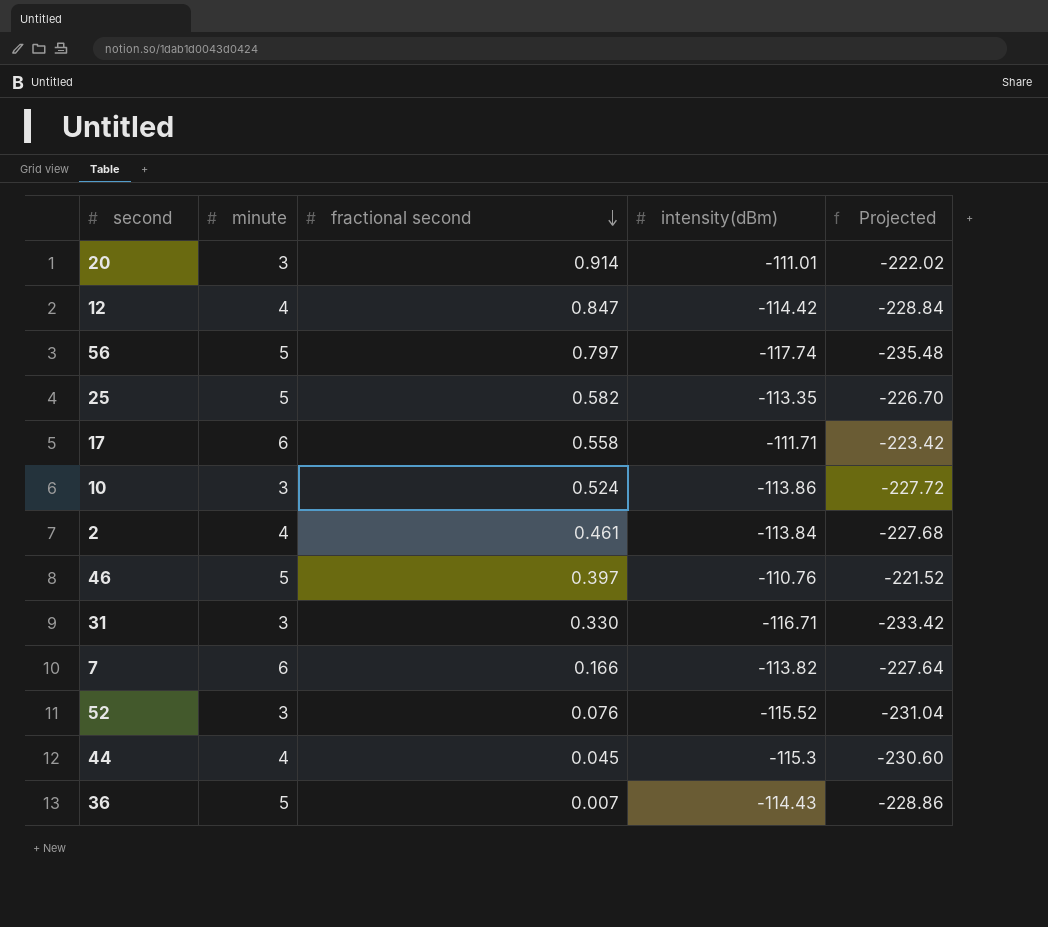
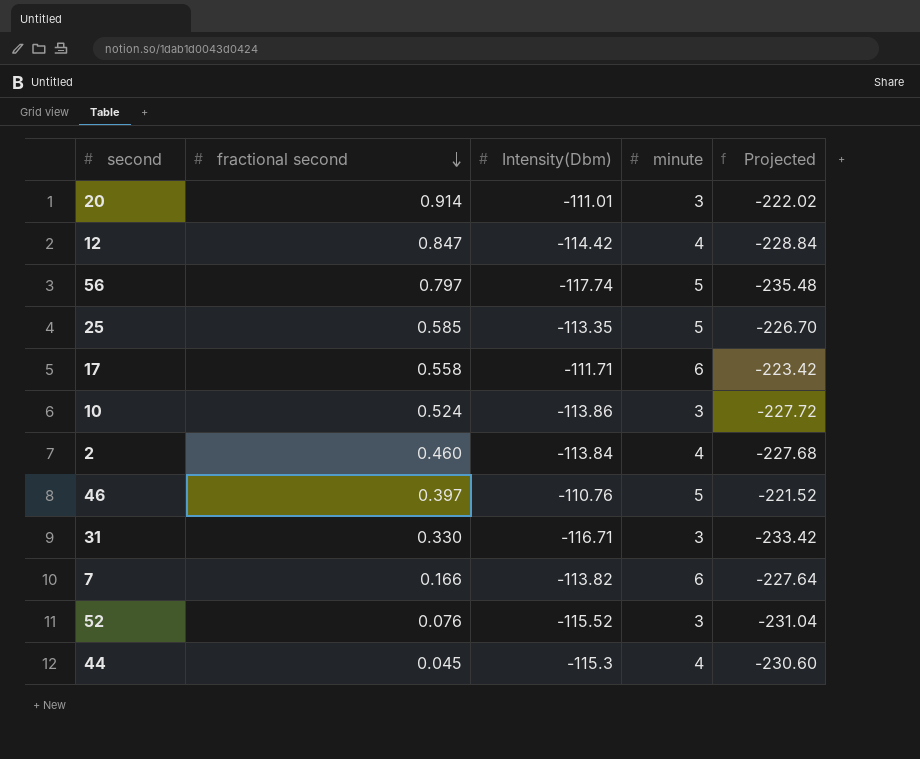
column name: intensity(dBm) -> Intensity(Dbm)
column minute | position: 2 -> 4
row 36: 5 | 0.007 | -114.43 | -228.86 -> none
25 | fractional second: 0.582 -> 0.585
2 | fractional second: 0.461 -> 0.460

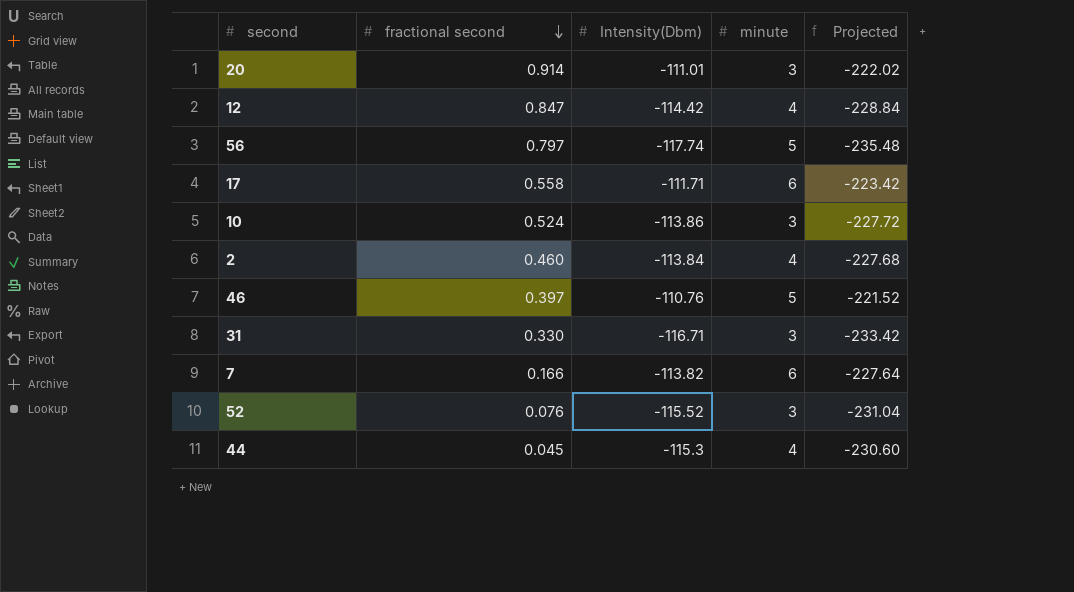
row 25: 0.585 | -113.35 | 5 | -226.70 -> none

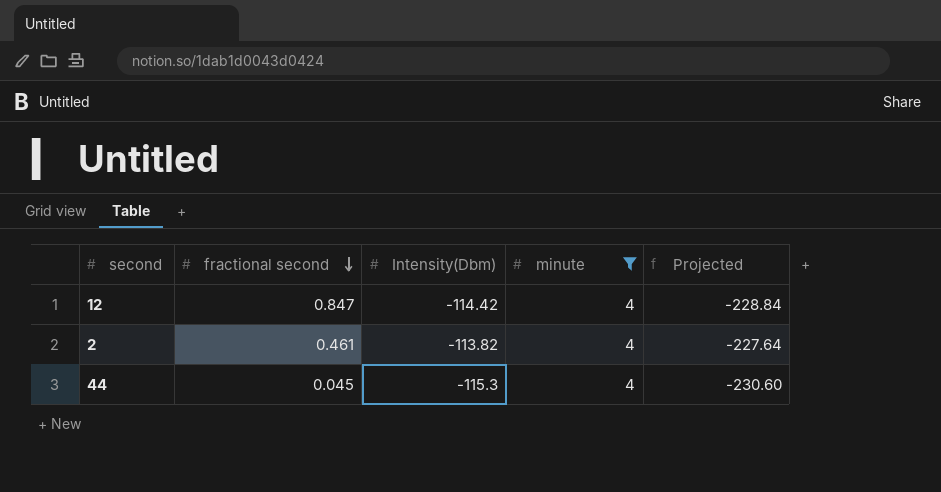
filter: none -> minute = 4
2 | fractional second: 0.460 -> 0.461
2 | Intensity(Dbm): -113.84 -> -113.82
2 | Projected: -227.68 -> -227.64

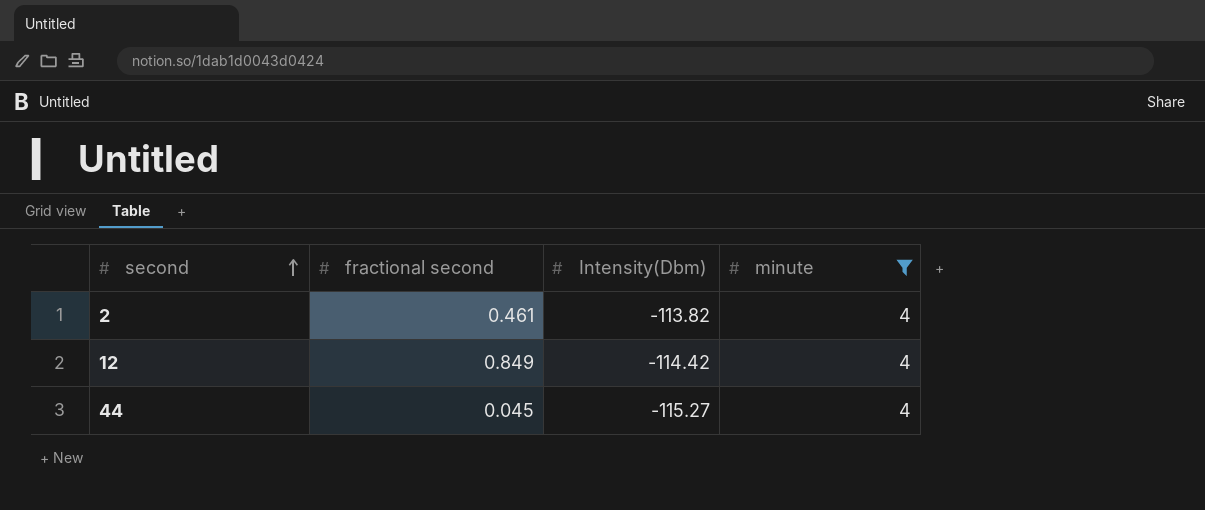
row order: fractional second descending -> second ascending
column Projected | formula: [Intensity(Dbm)] * 2 -> none
12 | fractional second: 0.847 -> 0.849
44 | Intensity(Dbm): -115.3 -> -115.27

